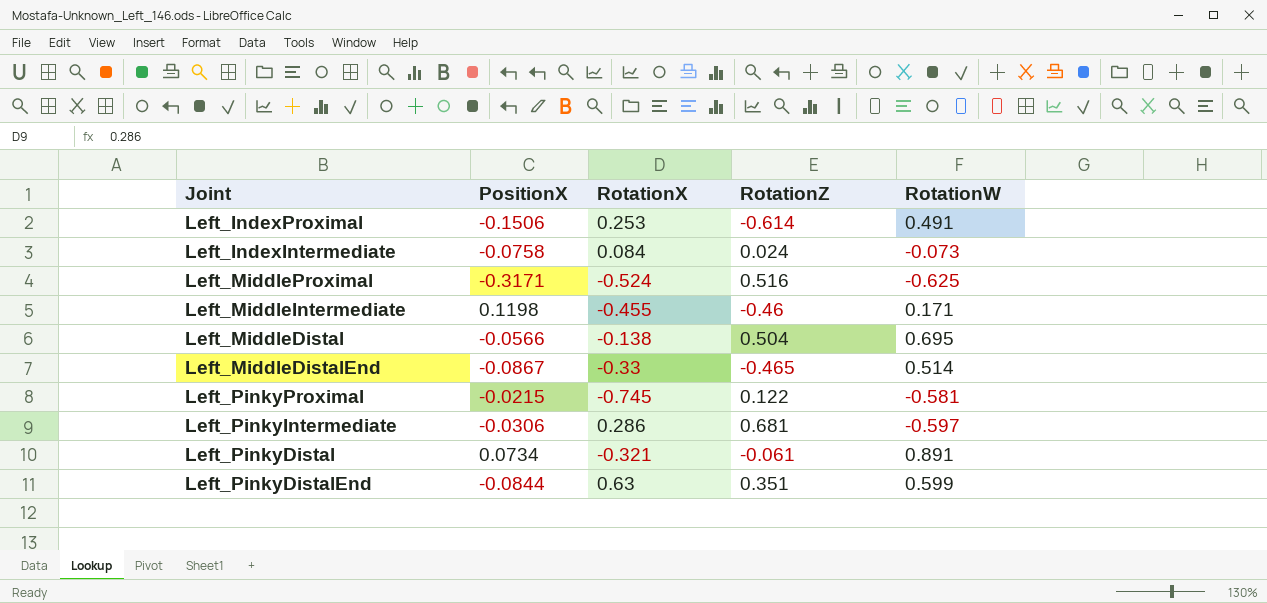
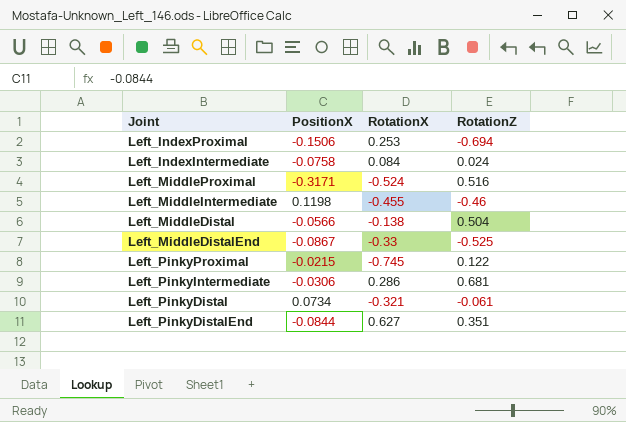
column RotationW | position: 5 -> none
Left_IndexProximal | RotationZ: -0.614 -> -0.694
Left_MiddleDistalEnd | RotationZ: -0.465 -> -0.525
Left_PinkyDistalEnd | RotationX: 0.63 -> 0.627

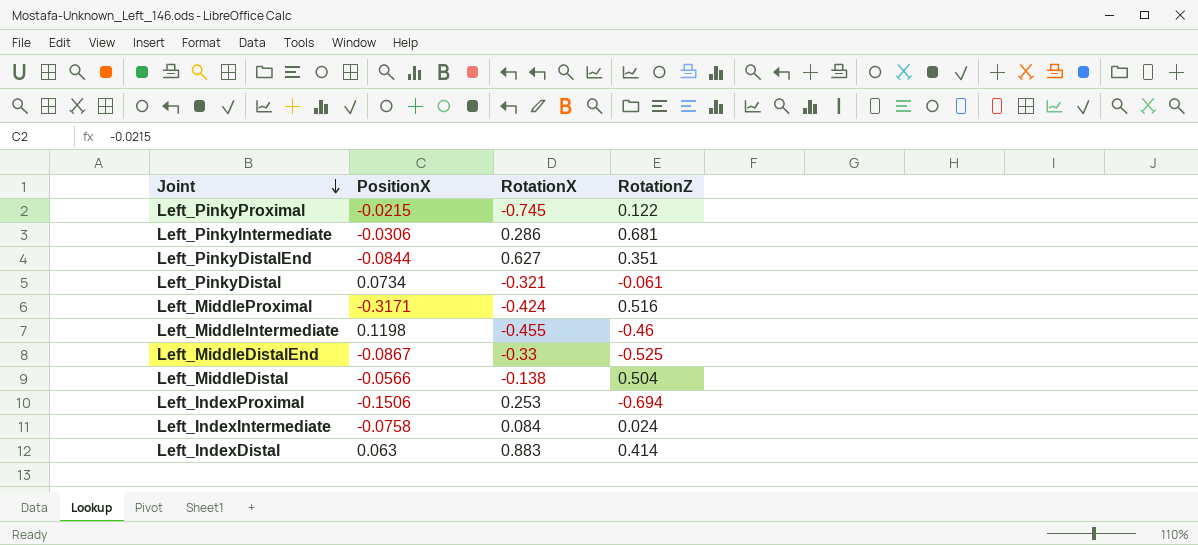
row order: none -> Joint descending
Left_MiddleProximal | RotationX: -0.524 -> -0.424
row Left_IndexDistal: none -> 0.063 | 0.883 | 0.414

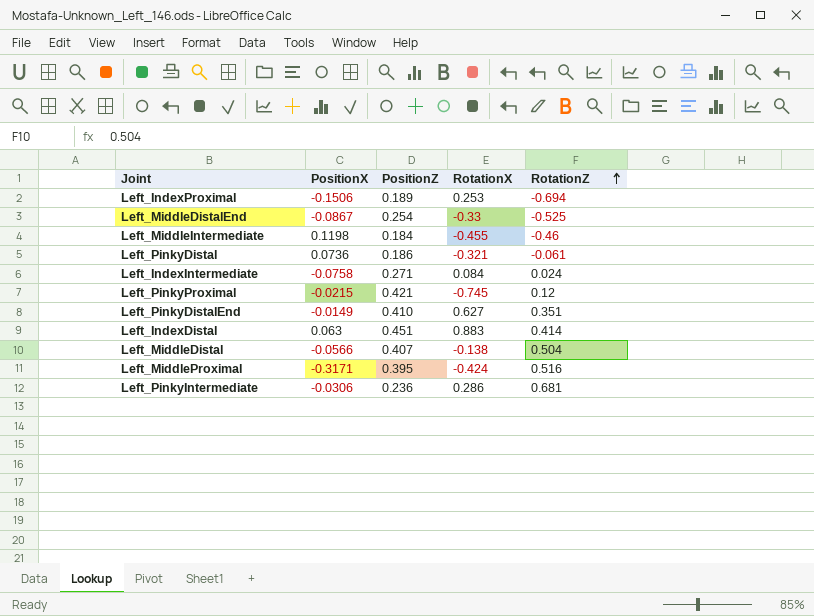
row order: Joint descending -> RotationZ ascending
column PositionZ | position: none -> 3
Left_PinkyDistal | PositionX: 0.0734 -> 0.0736
Left_PinkyProximal | RotationZ: 0.122 -> 0.12
Left_PinkyDistalEnd | PositionX: -0.0844 -> -0.0149

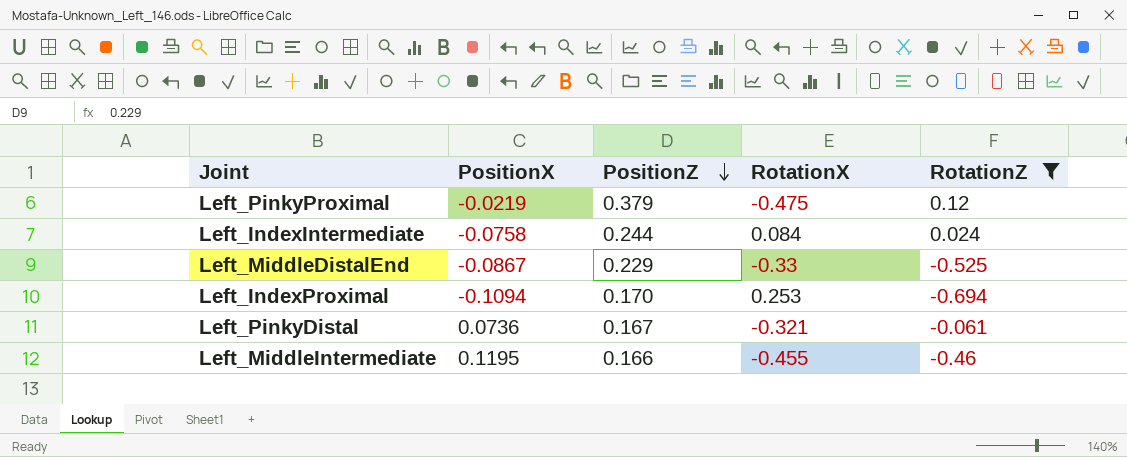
filter: none -> RotationZ <= 0.12
row order: RotationZ ascending -> PositionZ descending
Left_PinkyProximal | PositionX: -0.0215 -> -0.0219
Left_PinkyProximal | PositionZ: 0.421 -> 0.379
Left_PinkyProximal | RotationX: -0.745 -> -0.475
Left_IndexIntermediate | PositionZ: 0.271 -> 0.244
Left_MiddleDistalEnd | PositionZ: 0.254 -> 0.229
Left_IndexProximal | PositionX: -0.1506 -> -0.1094
Left_IndexProximal | PositionZ: 0.189 -> 0.170
Left_PinkyDistal | PositionZ: 0.186 -> 0.167
Left_MiddleIntermediate | PositionX: 0.1198 -> 0.1195
Left_MiddleIntermediate | PositionZ: 0.184 -> 0.166

